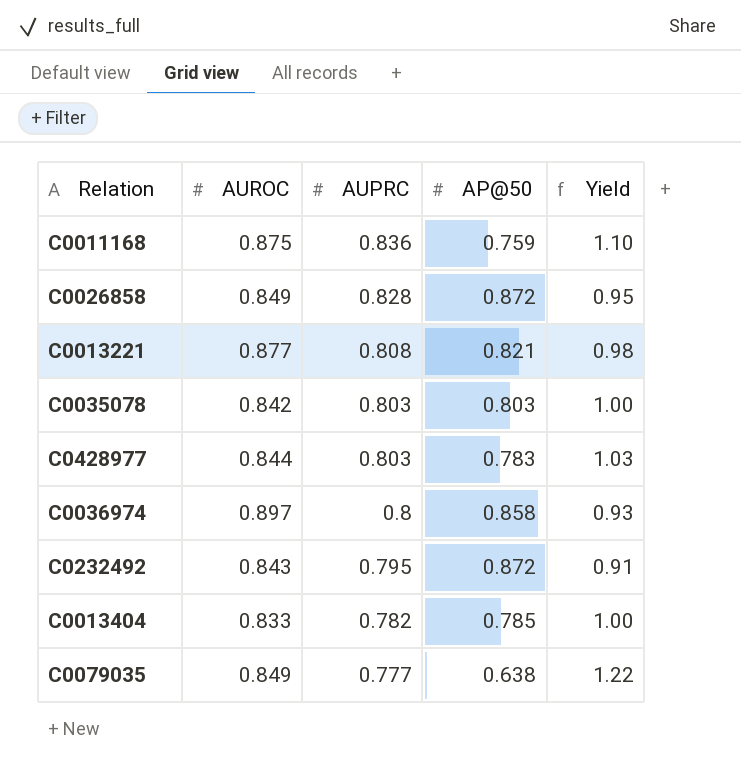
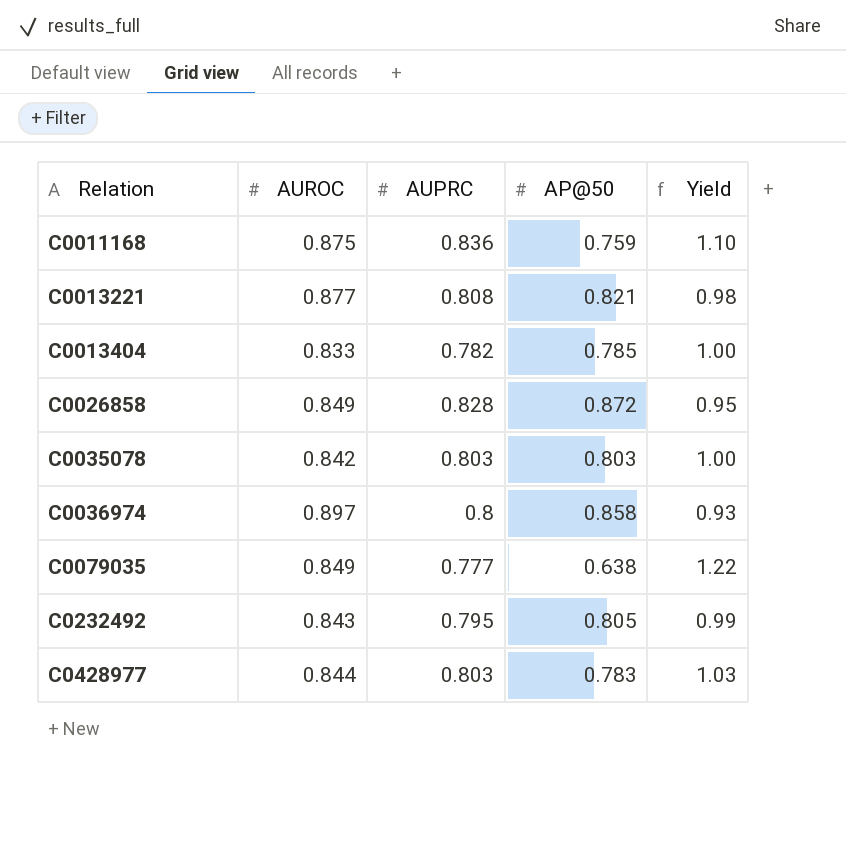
row order: AUPRC descending -> Relation ascending
C0232492 | AP@50: 0.872 -> 0.805
C0232492 | Yield: 0.91 -> 0.99

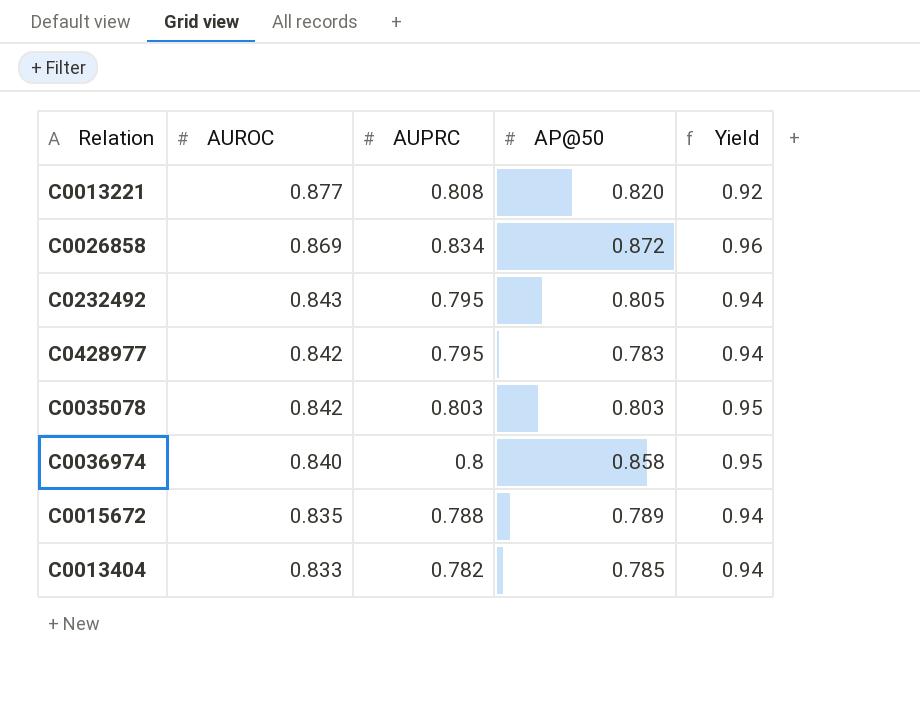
row order: Relation ascending -> AUROC descending
column Yield | formula: [AUPRC] / [AP@50] -> [AUPRC] / [AUROC]
row C0011168: 0.875 | 0.836 | 0.759 | 1.10 -> none
row C0079035: 0.849 | 0.777 | 0.638 | 1.22 -> none
C0013221 | AP@50: 0.821 -> 0.820
C0026858 | AUROC: 0.849 -> 0.869
C0026858 | AUPRC: 0.828 -> 0.834
C0428977 | AUROC: 0.844 -> 0.842
C0428977 | AUPRC: 0.803 -> 0.795
C0036974 | AUROC: 0.897 -> 0.840
row C0015672: none -> 0.835 | 0.788 | 0.789 | 0.94

